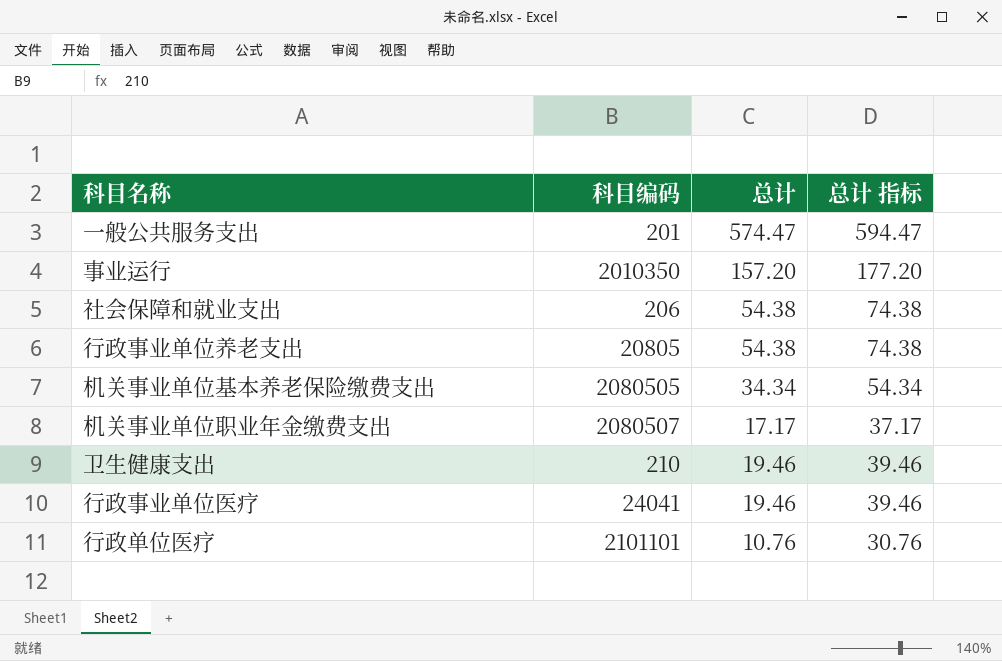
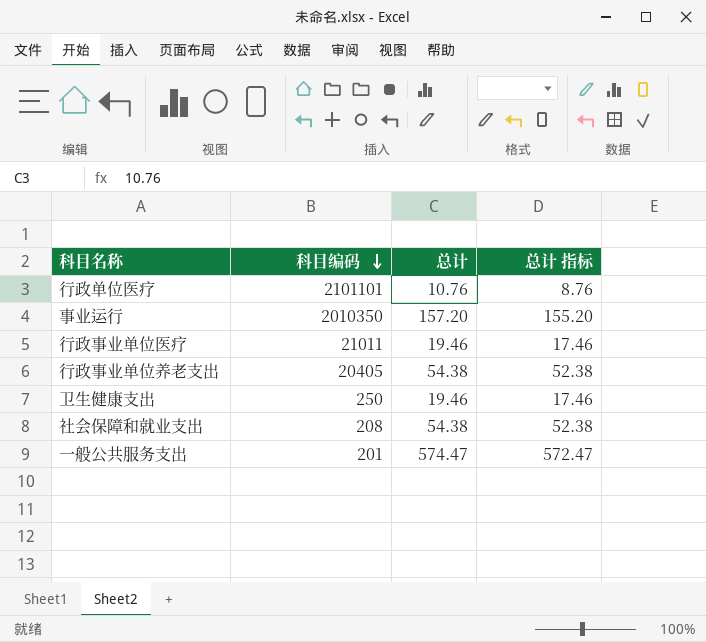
row order: none -> 科目编码 descending
column 总计 指标 | formula: [总计] + 20 -> [总计] - 2
row 机关事业单位基本养老保险缴费支出: 2080505 | 34.34 | 54.34 -> none
row 机关事业单位职业年金缴费支出: 2080507 | 17.17 | 37.17 -> none
行政事业单位医疗 | 科目编码: 24041 -> 21011
行政事业单位养老支出 | 科目编码: 20805 -> 20405
卫生健康支出 | 科目编码: 210 -> 250
社会保障和就业支出 | 科目编码: 206 -> 208

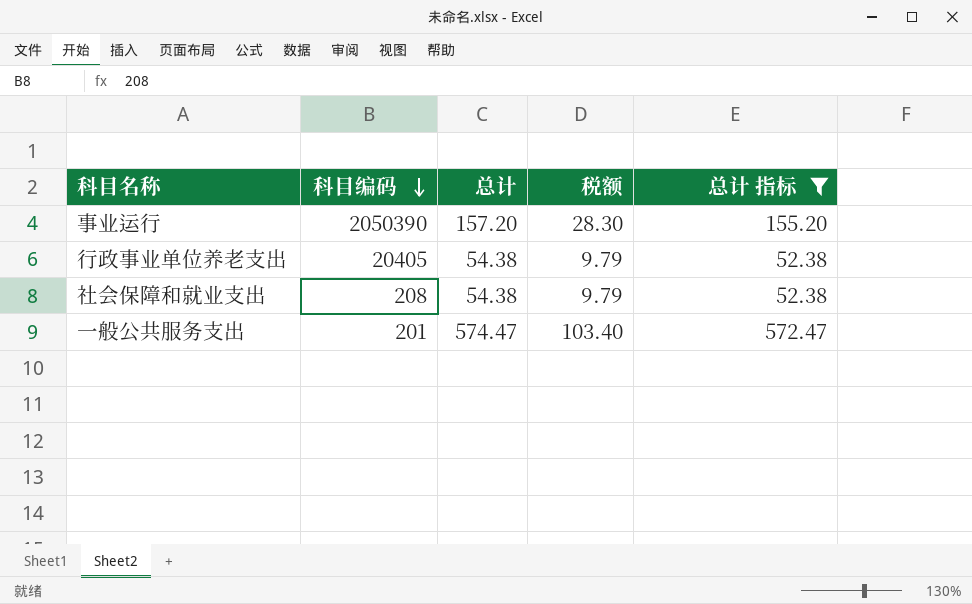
filter: none -> 总计 指标 >= 52.38
column 税额 | formula: none -> [总计] * 0.18
事业运行 | 科目编码: 2010350 -> 2050390

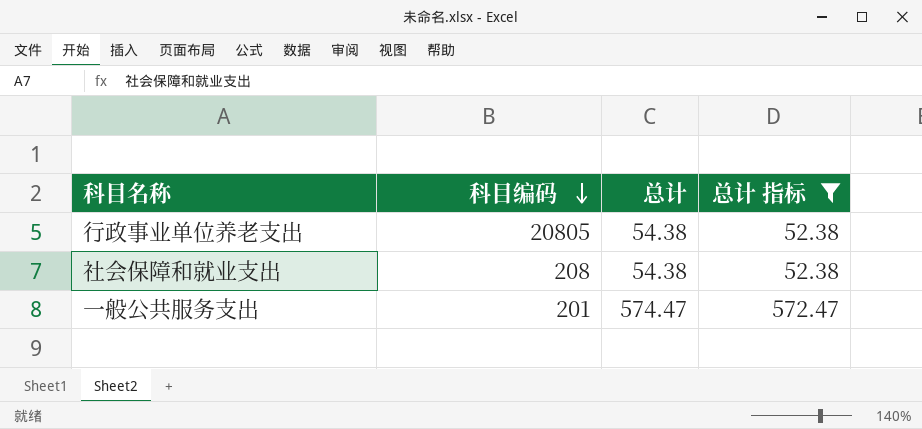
column 税额 | formula: [总计] * 0.18 -> none
row 事业运行: 2050390 | 157.20 | 28.30 | 155.20 -> none
行政事业单位养老支出 | 科目编码: 20405 -> 20805

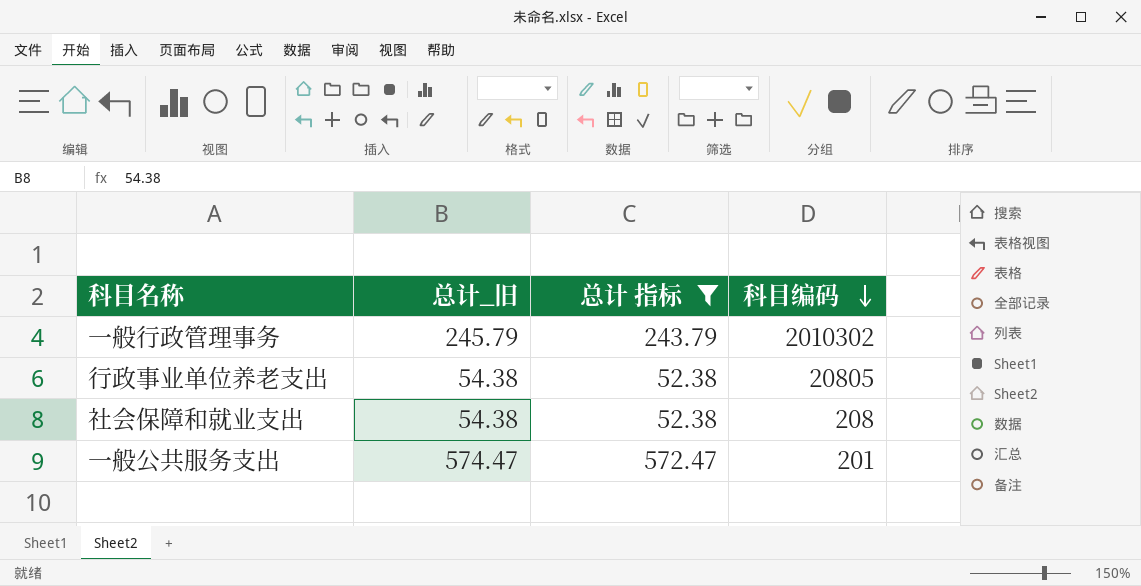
column name: 总计 -> 总计_旧
column 科目编码 | position: 2 -> 4
row 一般行政管理事务: none -> 245.79 | 243.79 | 2010302

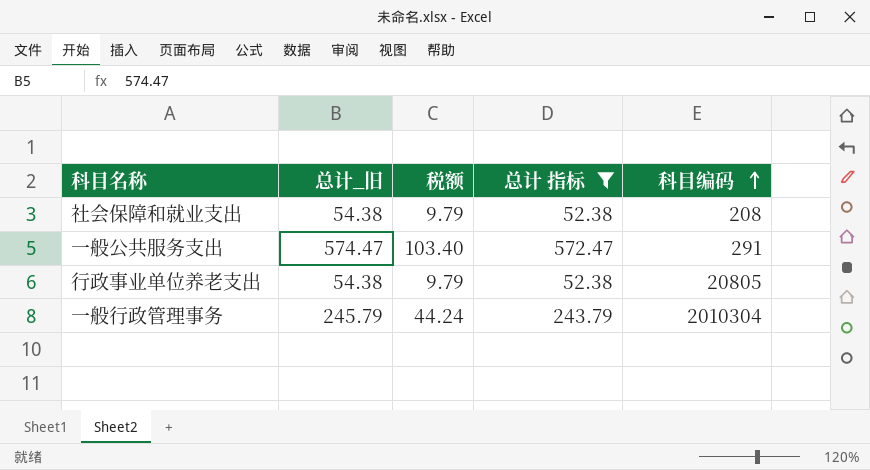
row order: 科目编码 descending -> 科目编码 ascending
column 税额 | formula: none -> [总计_旧] * 0.18
一般公共服务支出 | 科目编码: 201 -> 291
一般行政管理事务 | 科目编码: 2010302 -> 2010304

